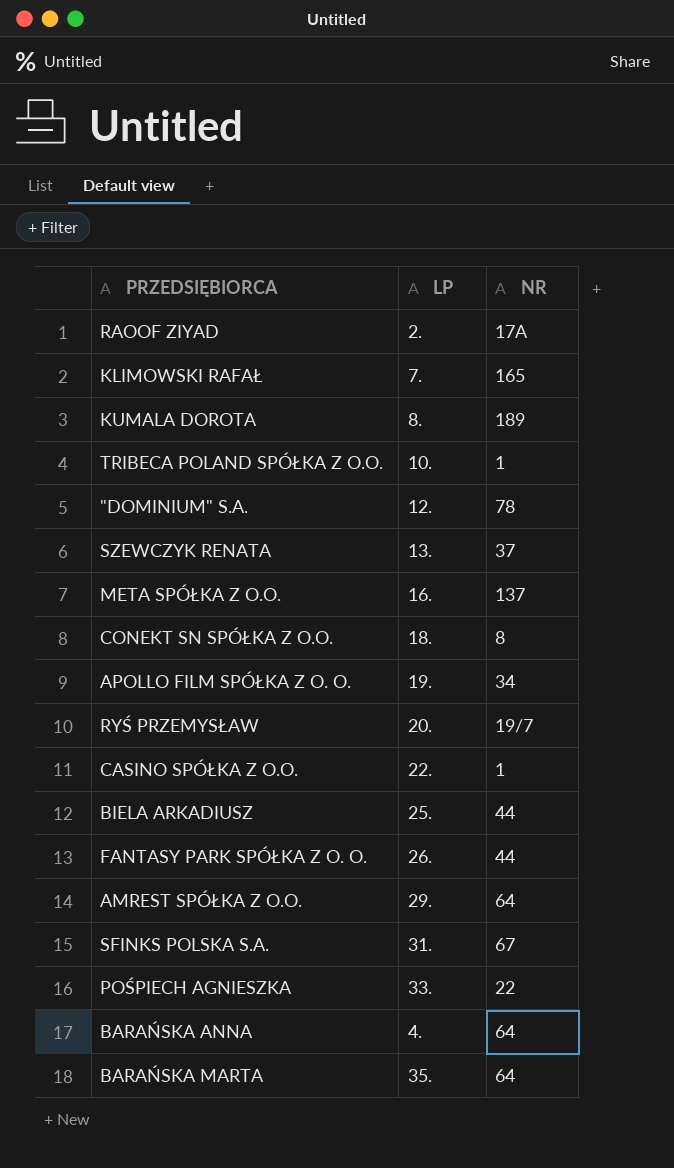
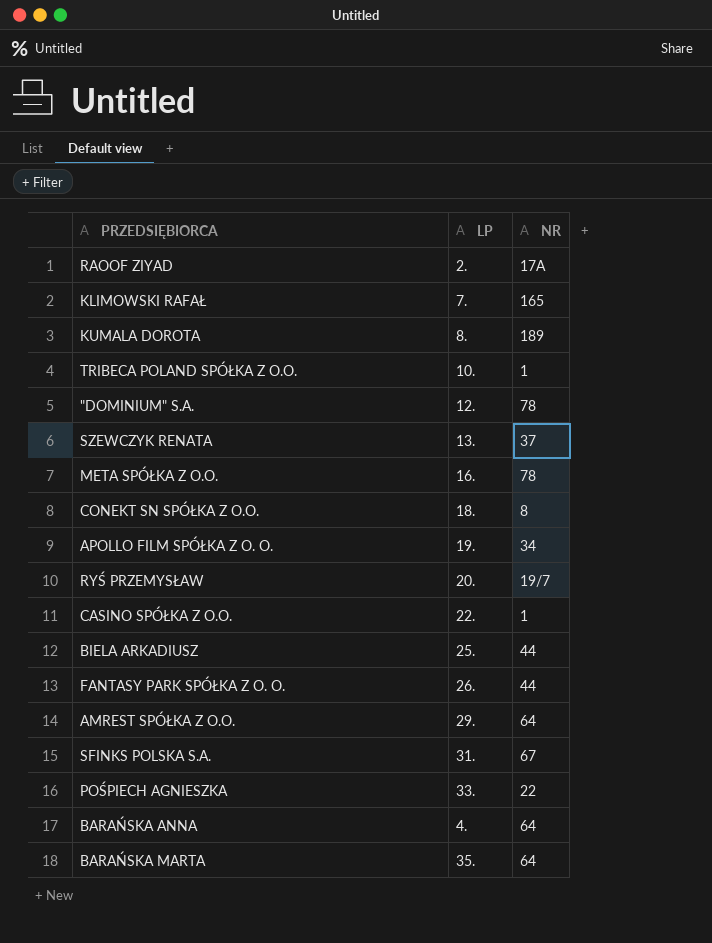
META SPÓŁKA Z O.O. | NR: 137 -> 78

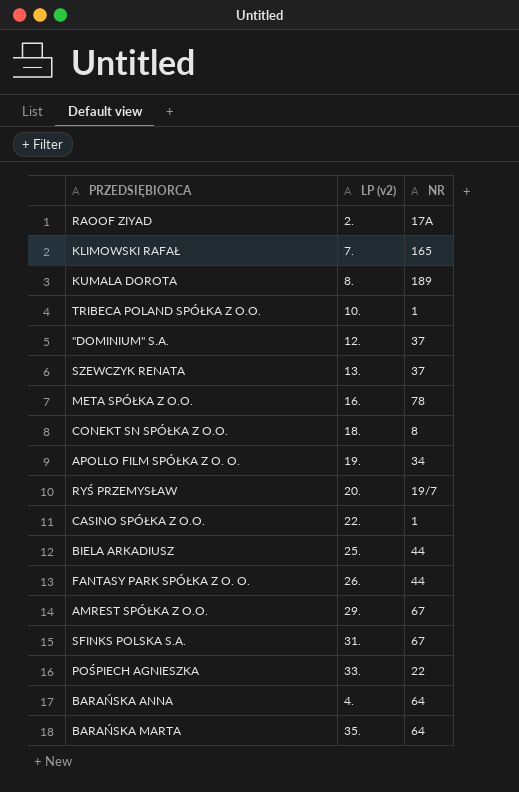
column name: LP -> LP (v2)
"DOMINIUM" S.A. | NR: 78 -> 37
AMREST SPÓŁKA Z O.O. | NR: 64 -> 67

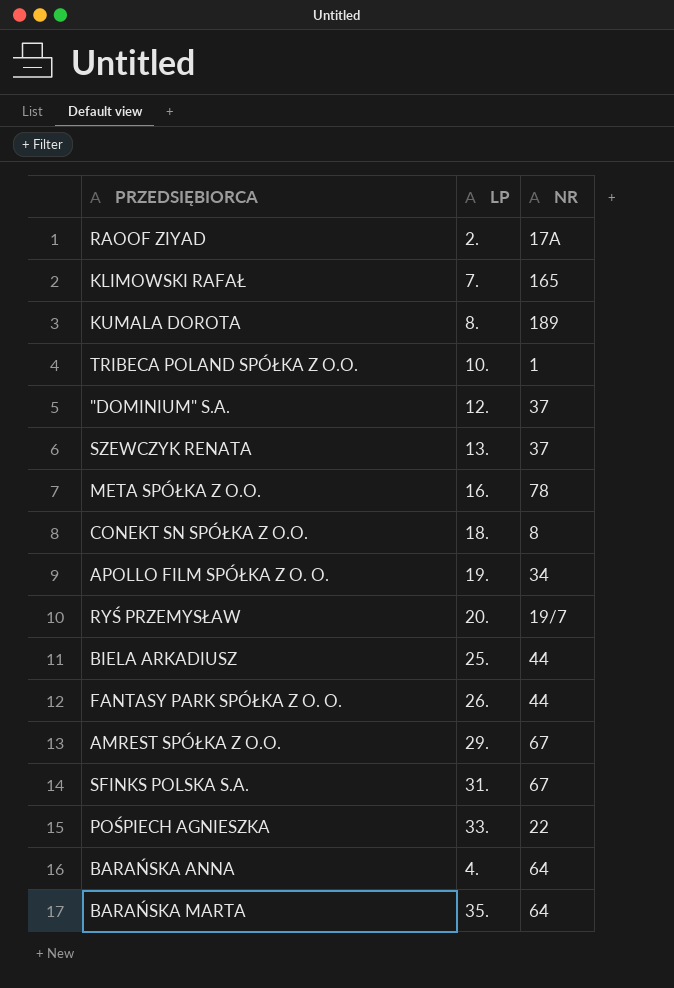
column name: LP (v2) -> LP
row CASINO SPÓŁKA Z O.O.: 22. | 1 -> none

